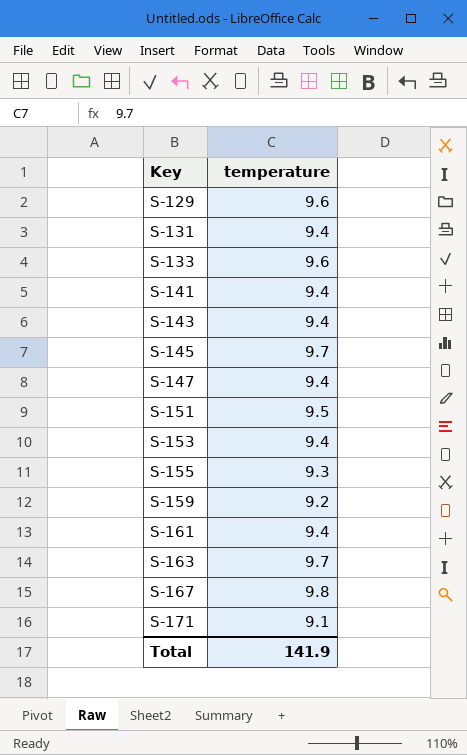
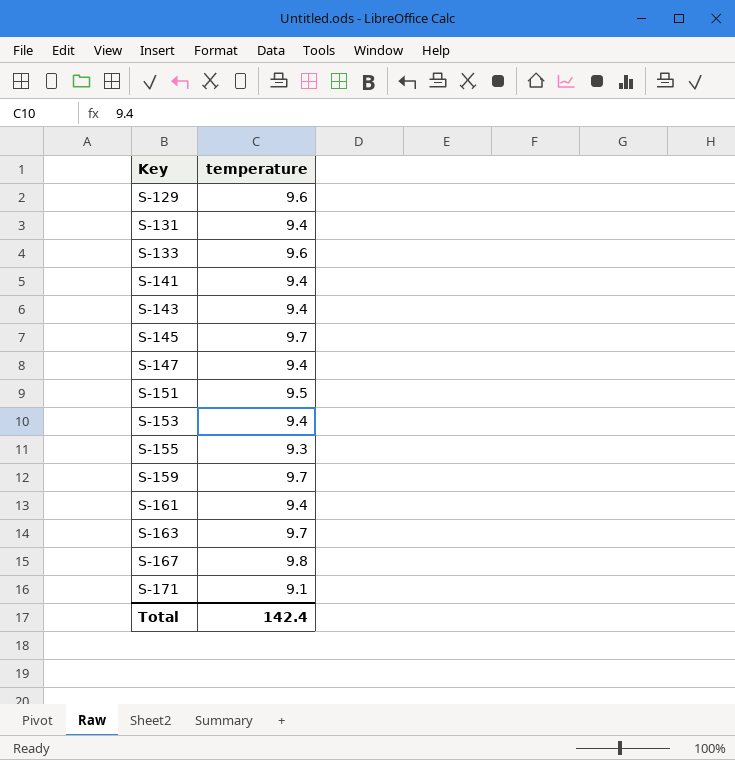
S-159 | temperature: 9.2 -> 9.7
Total | temperature: 141.9 -> 142.4

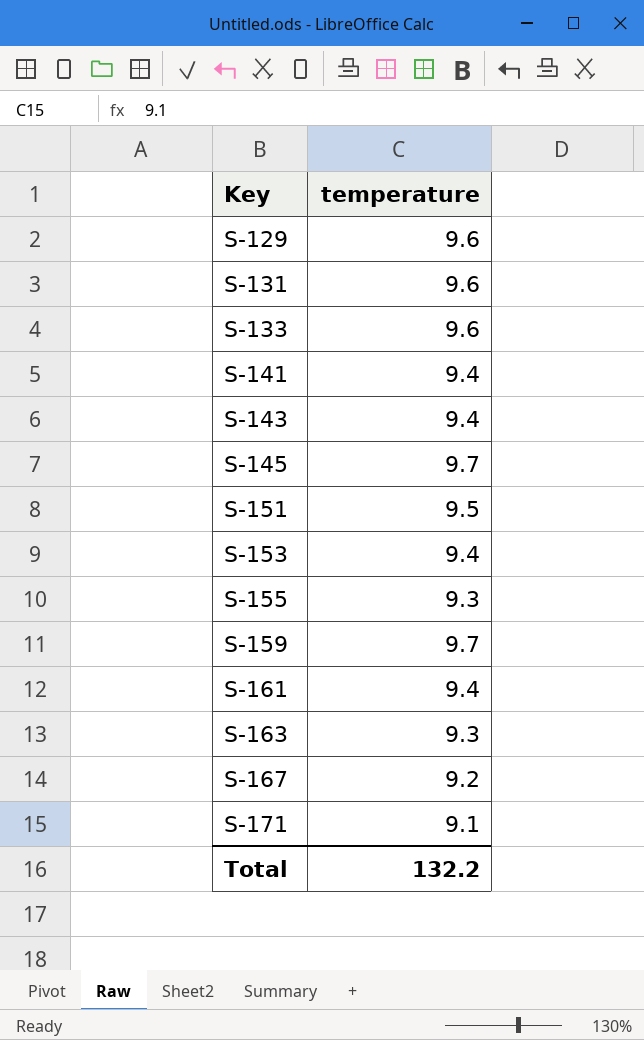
row S-147: 9.4 -> none
S-131 | temperature: 9.4 -> 9.6
S-163 | temperature: 9.7 -> 9.3
S-167 | temperature: 9.8 -> 9.2
Total | temperature: 142.4 -> 132.2

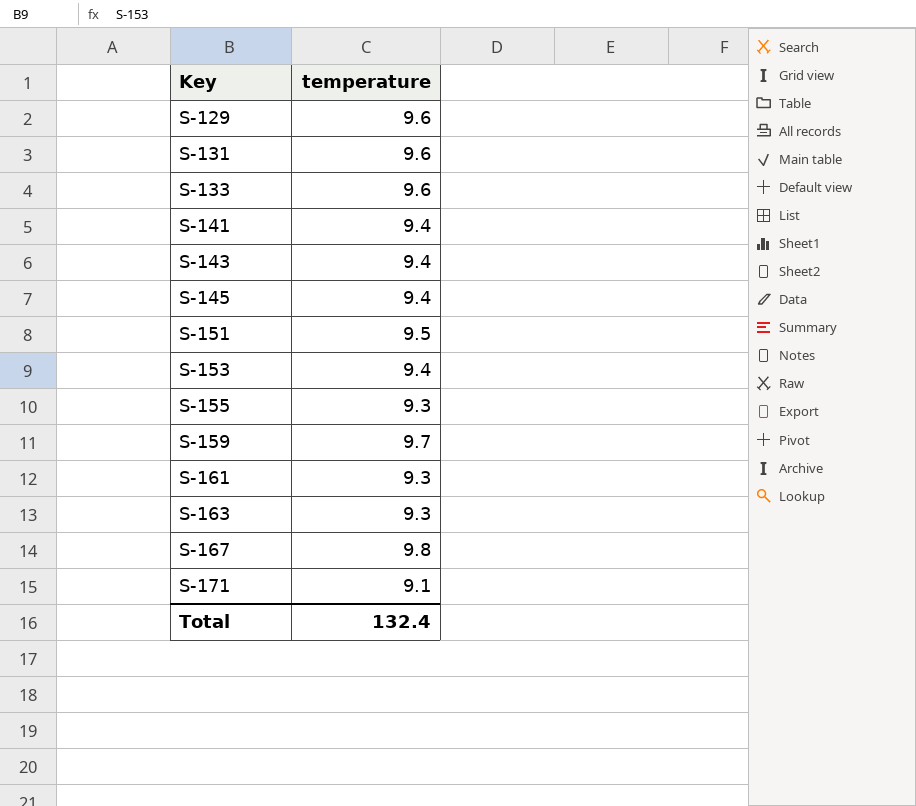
S-145 | temperature: 9.7 -> 9.4
S-161 | temperature: 9.4 -> 9.3
S-167 | temperature: 9.2 -> 9.8
Total | temperature: 132.2 -> 132.4

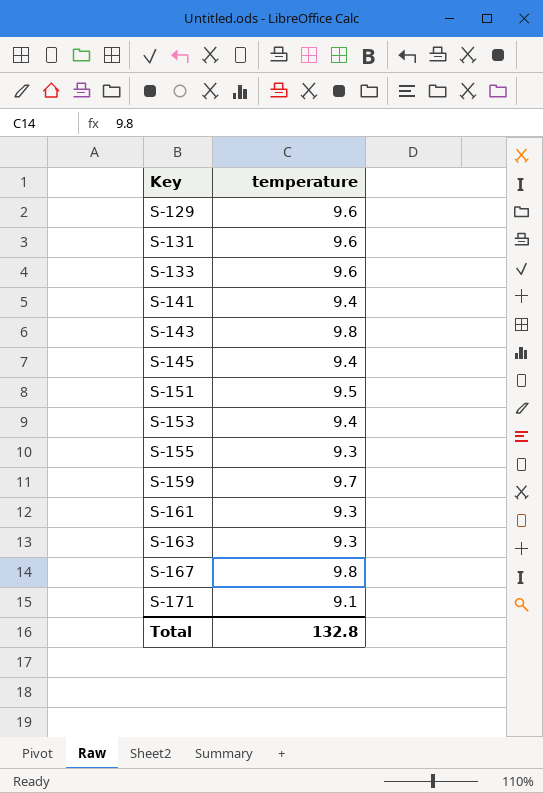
S-143 | temperature: 9.4 -> 9.8
Total | temperature: 132.4 -> 132.8

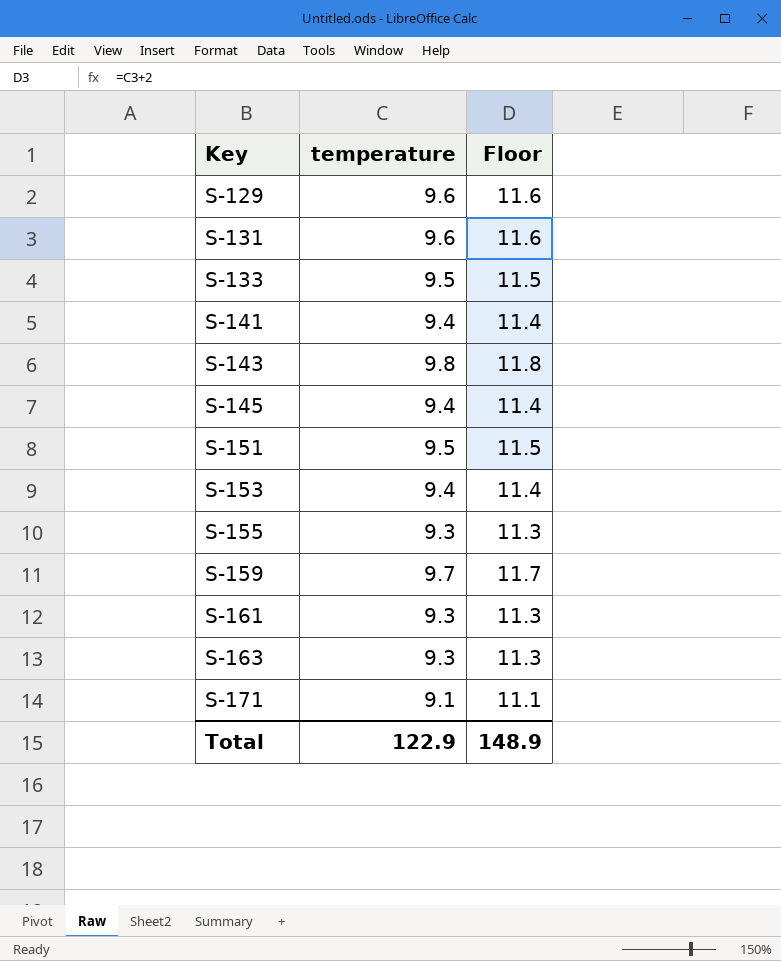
column Floor | formula: none -> [temperature] + 2
row S-167: 9.8 -> none
S-133 | temperature: 9.6 -> 9.5
Total | temperature: 132.8 -> 122.9

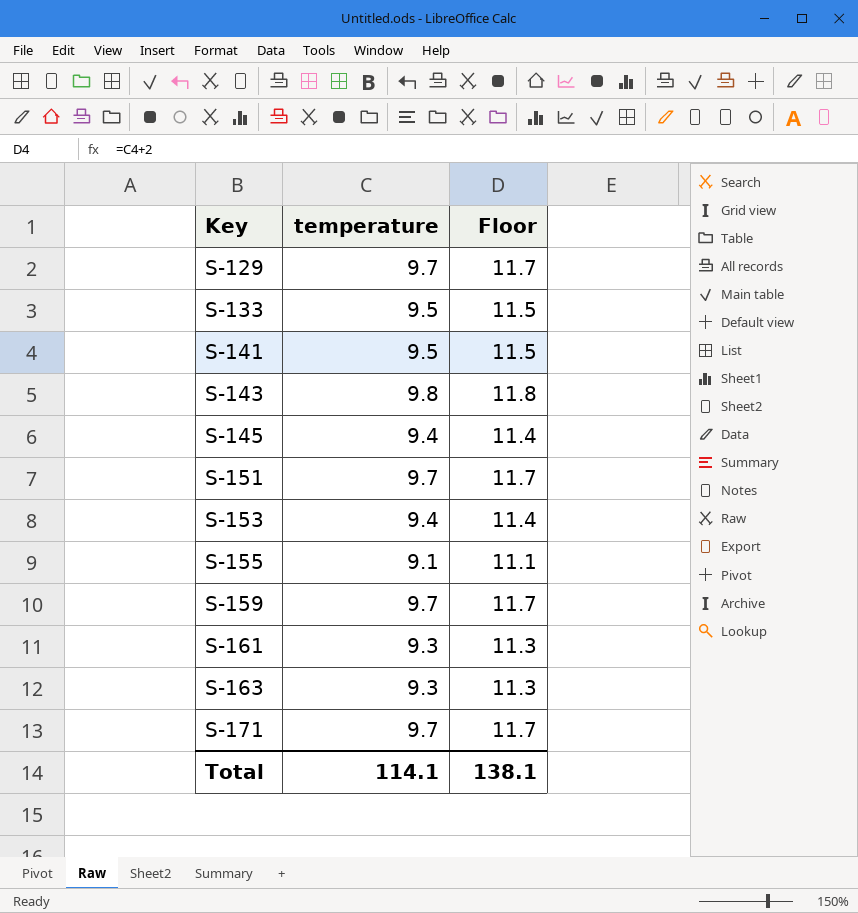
row S-131: 9.6 | 11.6 -> none
S-129 | temperature: 9.6 -> 9.7
S-129 | Floor: 11.6 -> 11.7
S-141 | temperature: 9.4 -> 9.5
S-141 | Floor: 11.4 -> 11.5
S-151 | temperature: 9.5 -> 9.7
S-151 | Floor: 11.5 -> 11.7
S-155 | temperature: 9.3 -> 9.1
S-155 | Floor: 11.3 -> 11.1
S-171 | temperature: 9.1 -> 9.7
S-171 | Floor: 11.1 -> 11.7
Total | temperature: 122.9 -> 114.1
Total | Floor: 148.9 -> 138.1

